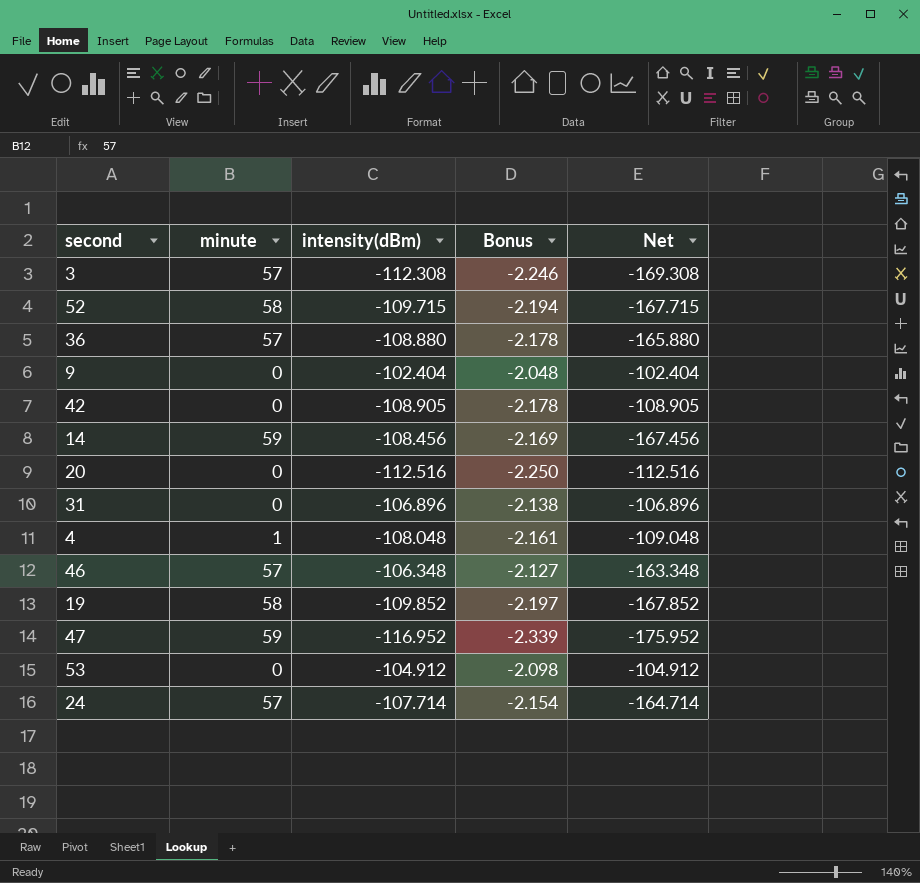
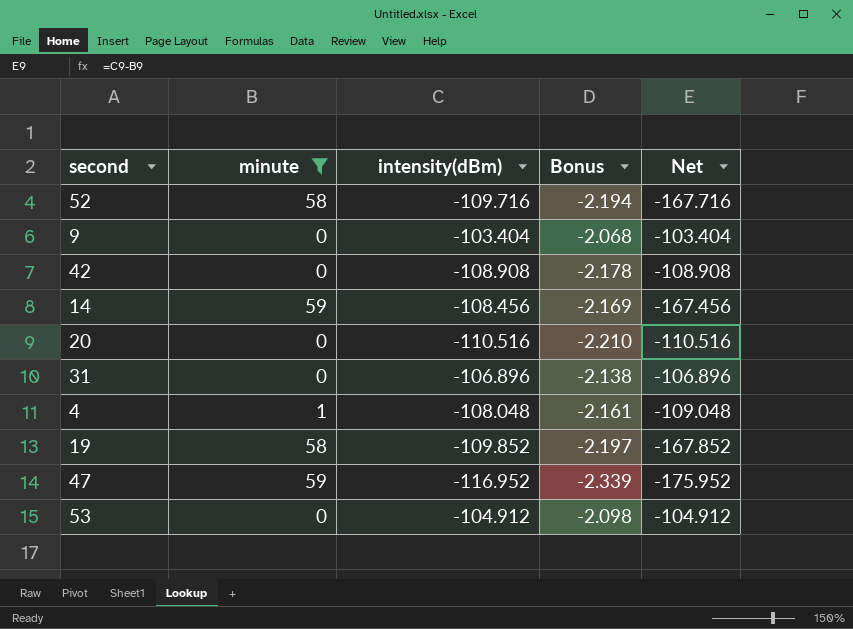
filter: none -> minute != 57
52 | intensity(dBm): -109.715 -> -109.716
52 | Net: -167.715 -> -167.716
9 | intensity(dBm): -102.404 -> -103.404
9 | Bonus: -2.048 -> -2.068
9 | Net: -102.404 -> -103.404
42 | intensity(dBm): -108.905 -> -108.908
42 | Net: -108.905 -> -108.908
20 | intensity(dBm): -112.516 -> -110.516
20 | Bonus: -2.250 -> -2.210
20 | Net: -112.516 -> -110.516

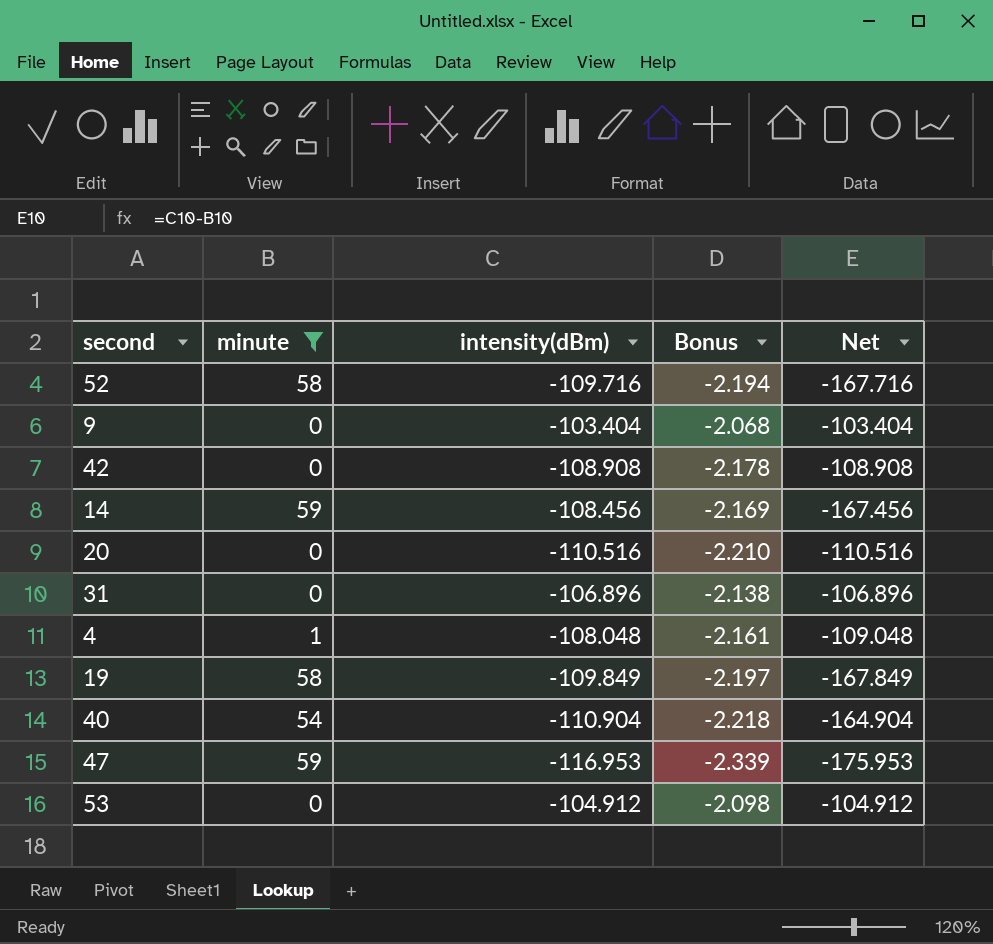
19 | intensity(dBm): -109.852 -> -109.849
19 | Net: -167.852 -> -167.849
row 40: none -> 54 | -110.904 | -2.218 | -164.904
47 | intensity(dBm): -116.952 -> -116.953
47 | Net: -175.952 -> -175.953

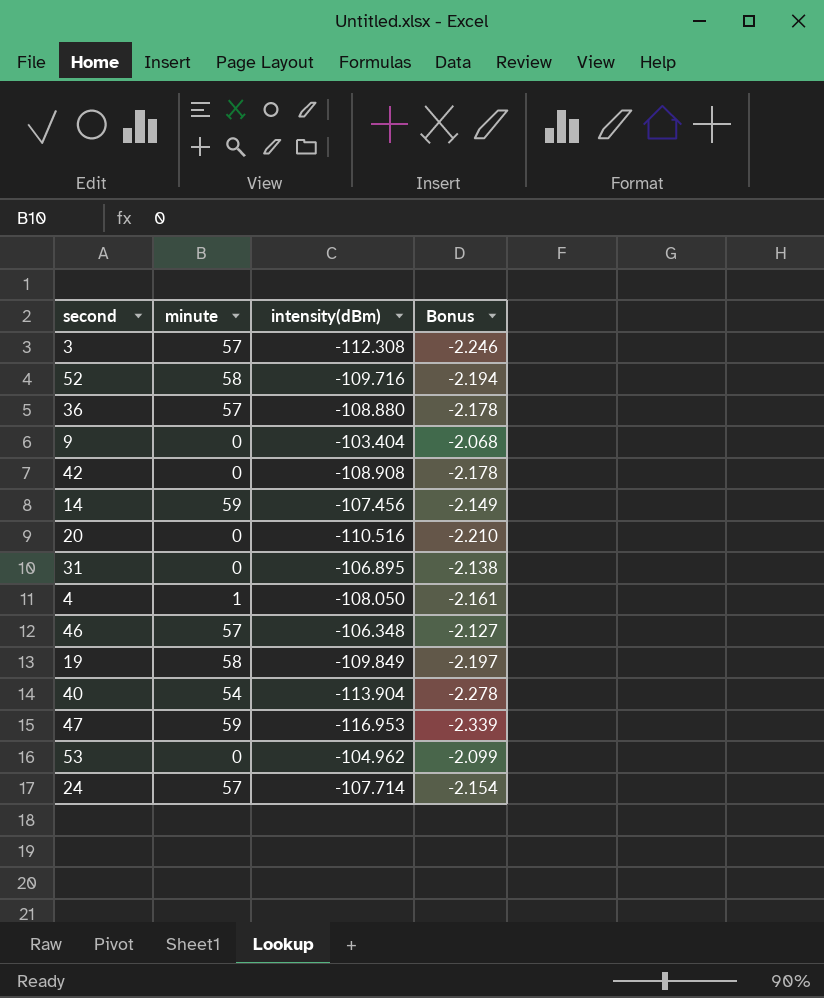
filter: minute != 57 -> none
column Net | formula: [intensity(dBm)] - [minute] -> none
14 | intensity(dBm): -108.456 -> -107.456
14 | Bonus: -2.169 -> -2.149
31 | intensity(dBm): -106.896 -> -106.895
4 | intensity(dBm): -108.048 -> -108.050
40 | intensity(dBm): -110.904 -> -113.904
40 | Bonus: -2.218 -> -2.278
53 | intensity(dBm): -104.912 -> -104.962
53 | Bonus: -2.098 -> -2.099

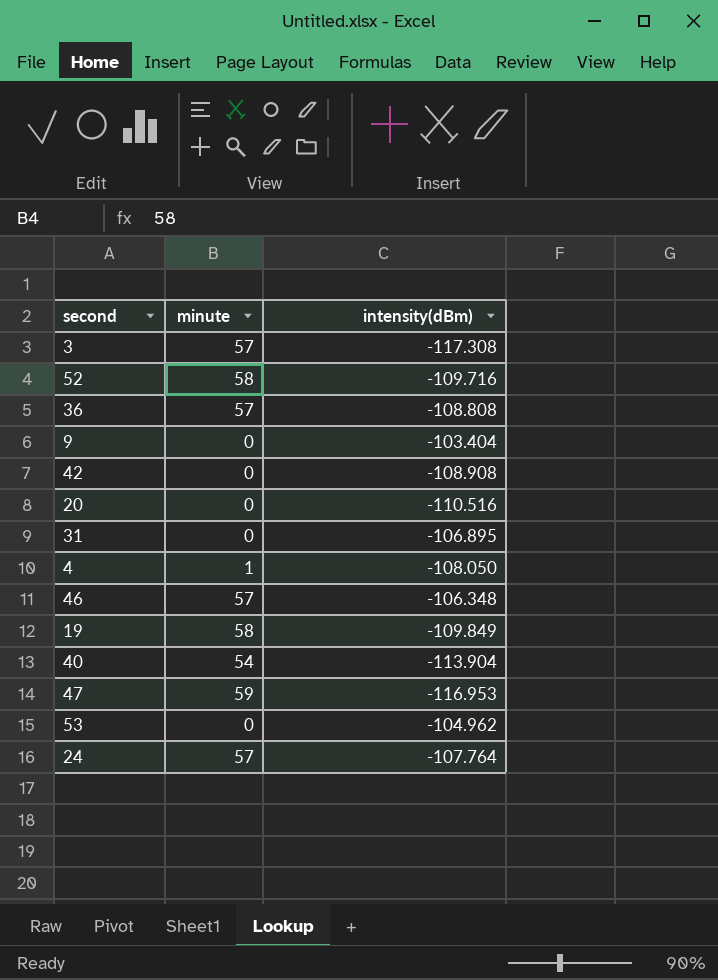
column Bonus | formula: [intensity(dBm)] * 0.02 -> none
row 14: 59 | -107.456 | -2.149 -> none
3 | intensity(dBm): -112.308 -> -117.308
36 | intensity(dBm): -108.880 -> -108.808
24 | intensity(dBm): -107.714 -> -107.764

